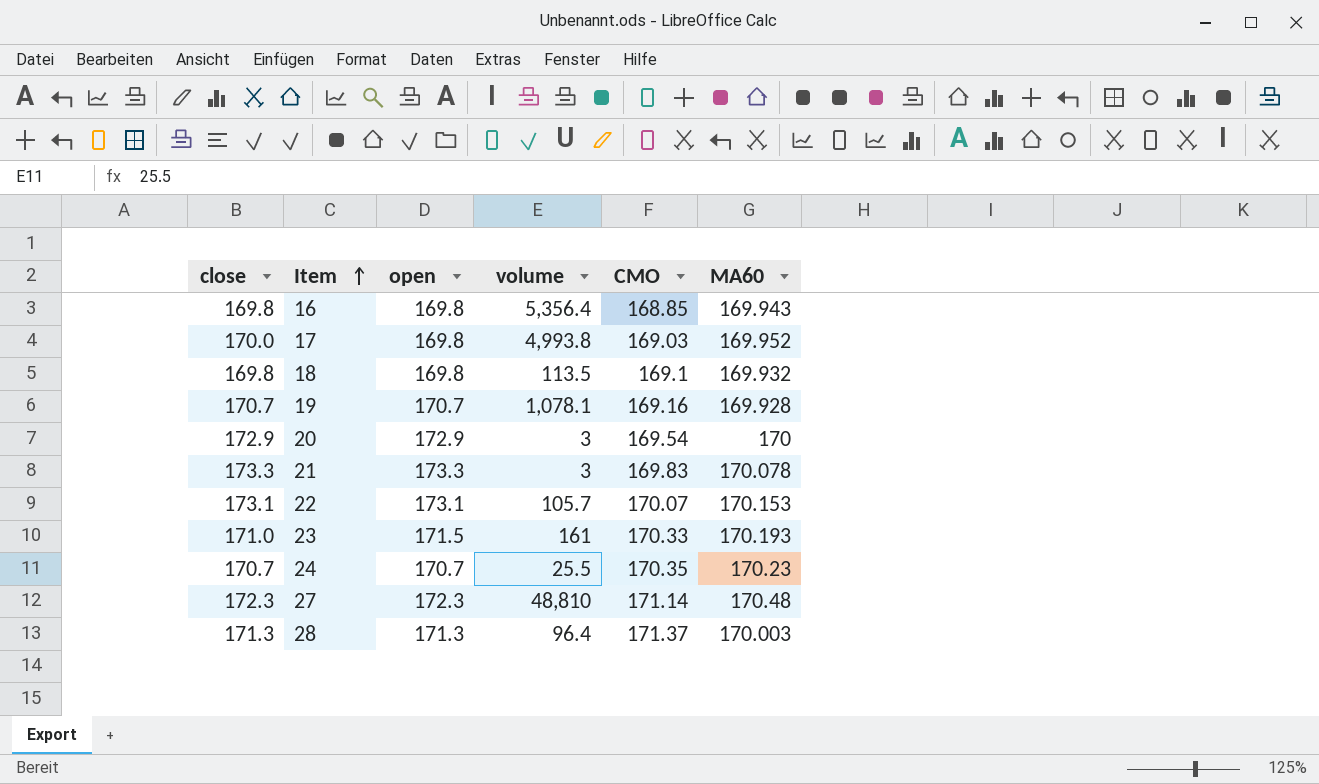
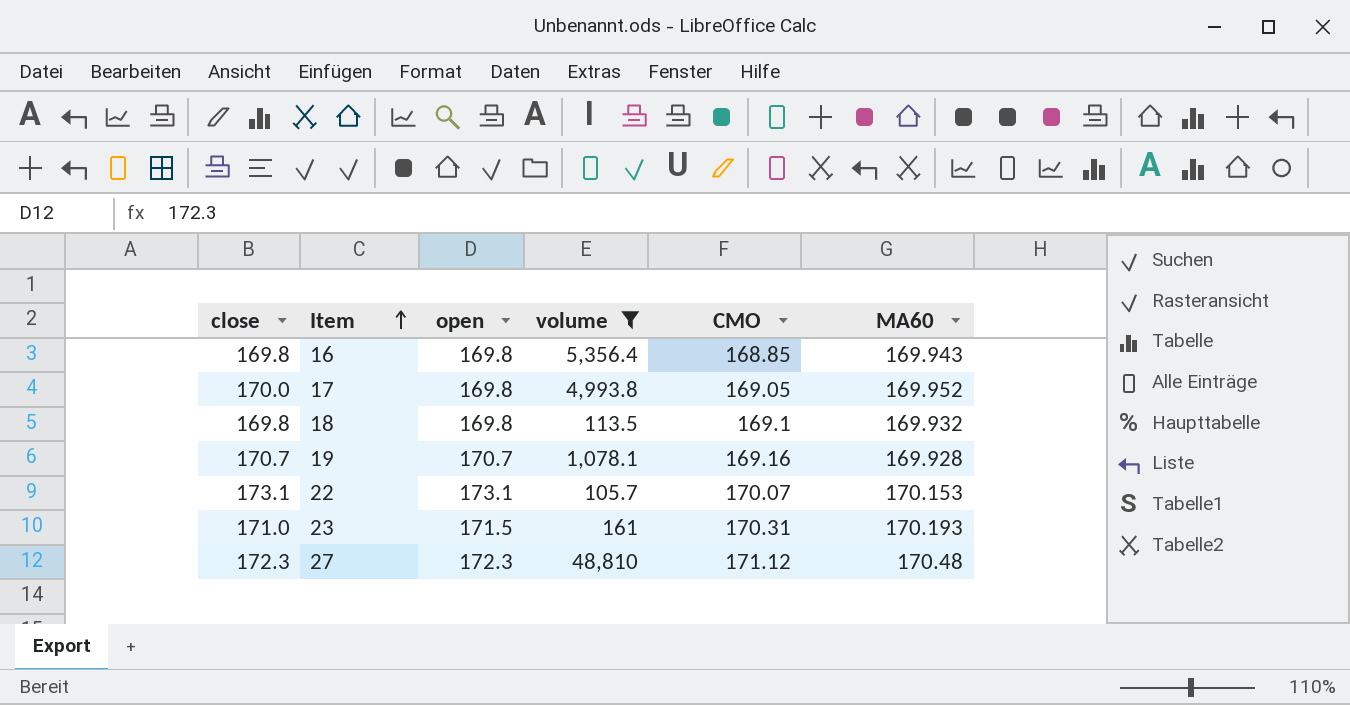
filter: none -> volume >= 105.7
17 | CMO: 169.03 -> 169.05
23 | CMO: 170.33 -> 170.31
27 | CMO: 171.14 -> 171.12

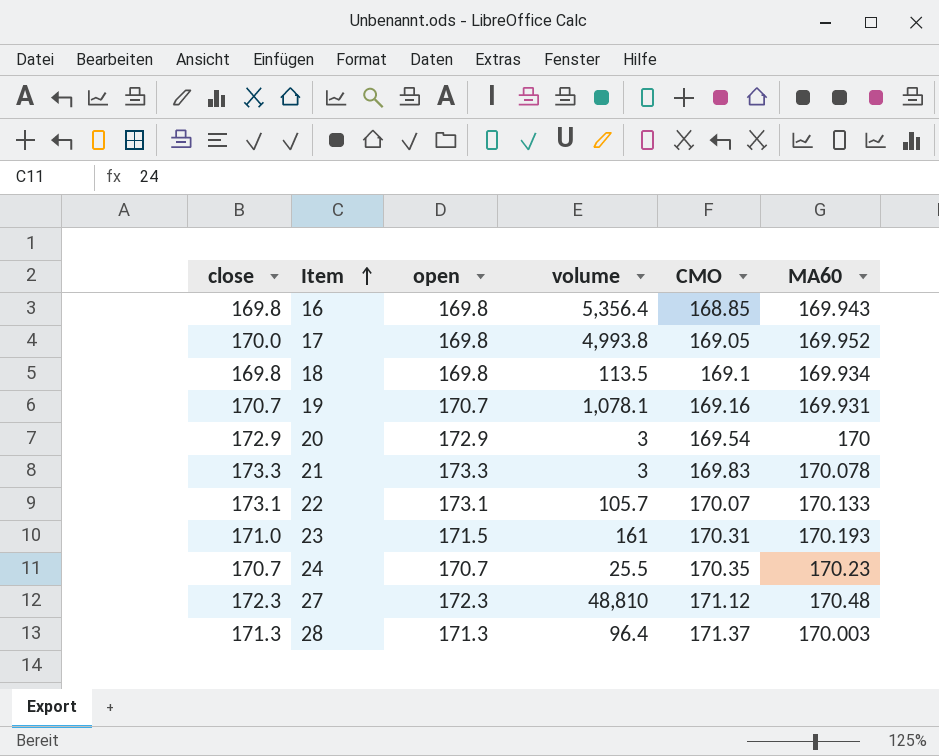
filter: volume >= 105.7 -> none
18 | MA60: 169.932 -> 169.934
19 | MA60: 169.928 -> 169.931
22 | MA60: 170.153 -> 170.133

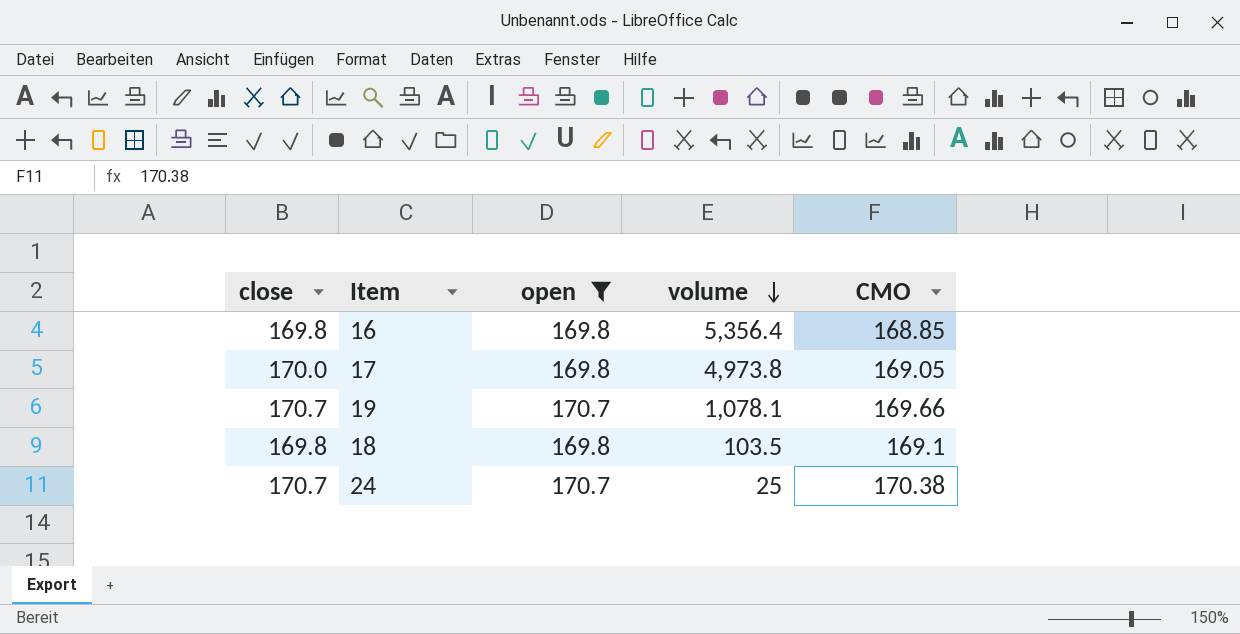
filter: none -> open <= 170.7
row order: Item ascending -> volume descending
column MA60 | position: 6 -> none
17 | volume: 4,993.8 -> 4,973.8
19 | CMO: 169.16 -> 169.66
18 | volume: 113.5 -> 103.5
24 | volume: 25.5 -> 25
24 | CMO: 170.35 -> 170.38

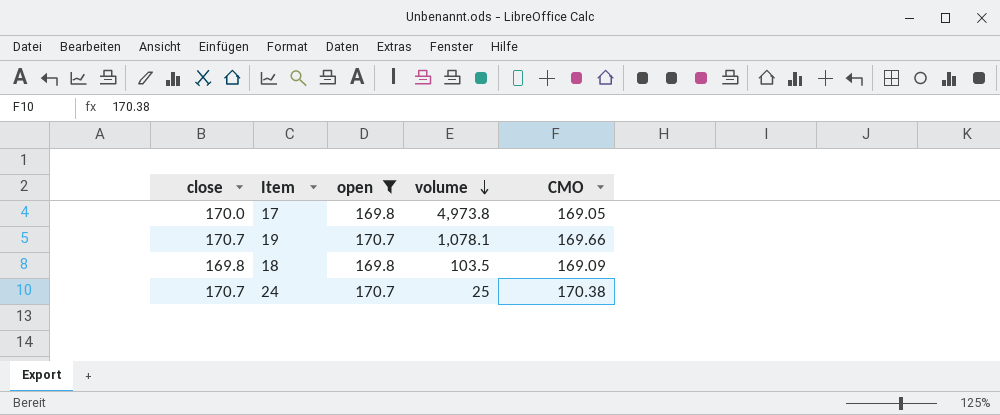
row 16: 169.8 | 169.8 | 5,356.4 | 168.85 -> none
18 | CMO: 169.1 -> 169.09

